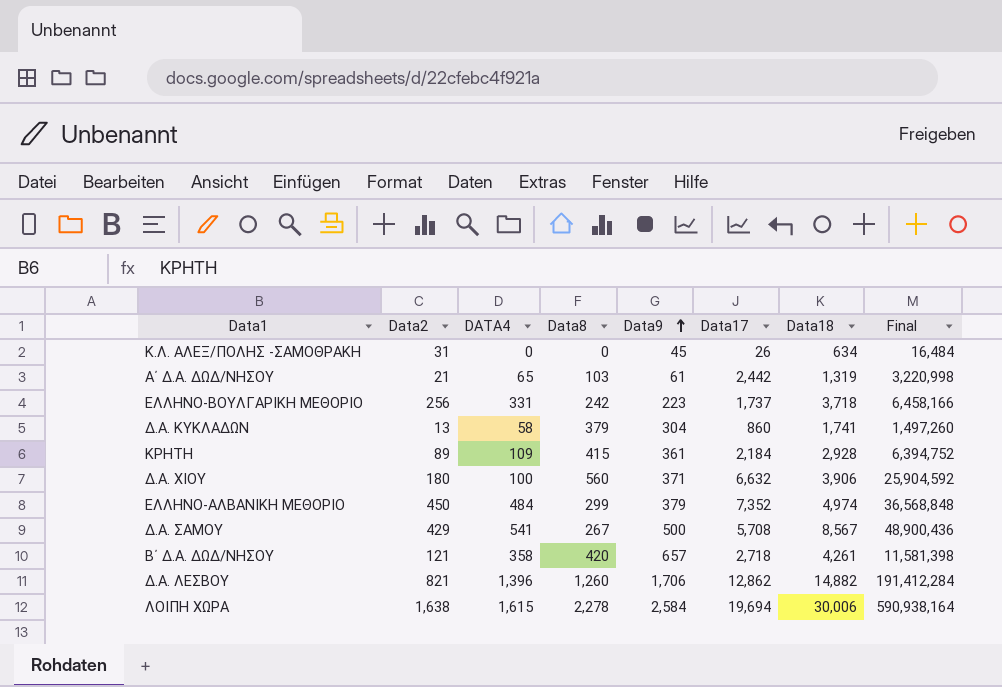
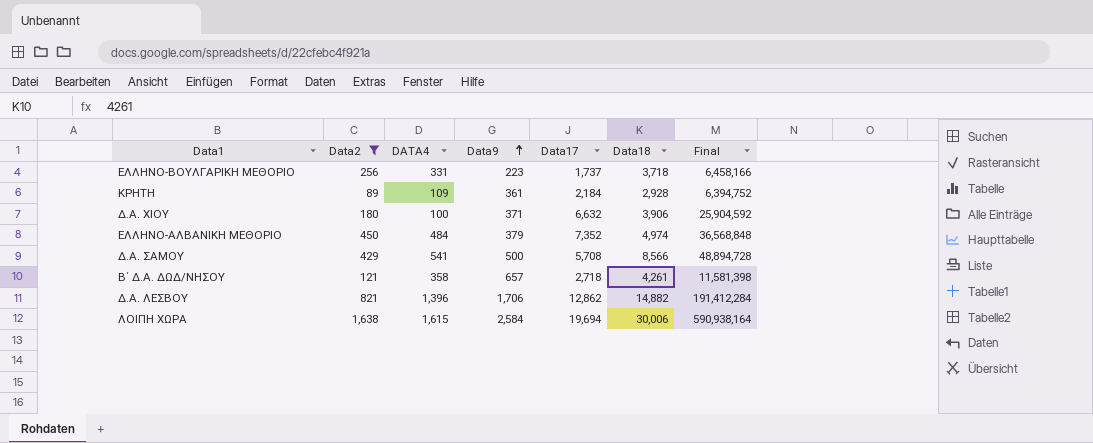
filter: none -> Data2 >= 89
column Data8 | position: 4 -> none
Δ.Α. ΣΑΜΟΥ | Data18: 8,567 -> 8,566
Δ.Α. ΣΑΜΟΥ | Final: 48,900,436 -> 48,894,728

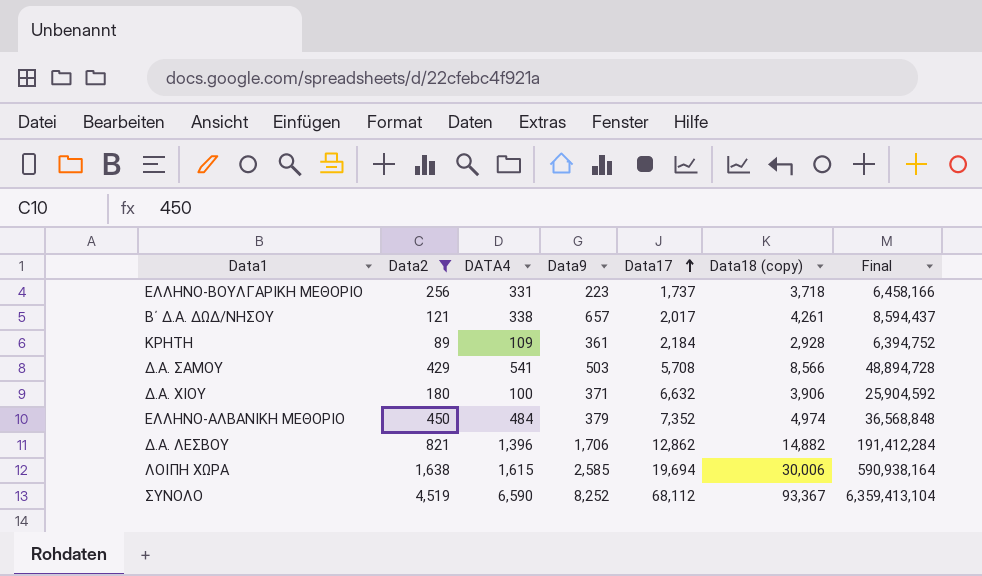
row order: Data9 ascending -> Data17 ascending
column name: Data18 -> Data18 (copy)
Β΄ Δ.Α. ΔΩΔ/ΝΗΣΟΥ | DATA4: 358 -> 338
Β΄ Δ.Α. ΔΩΔ/ΝΗΣΟΥ | Data17: 2,718 -> 2,017
Β΄ Δ.Α. ΔΩΔ/ΝΗΣΟΥ | Final: 11,581,398 -> 8,594,437
Δ.Α. ΣΑΜΟΥ | Data9: 500 -> 503
ΛΟΙΠΗ ΧΩΡΑ | Data9: 2,584 -> 2,585
row ΣΥΝΟΛΟ: none -> 4,519 | 6,590 | 8,252 | 68,112 | 93,367 | 6,359,413,104

